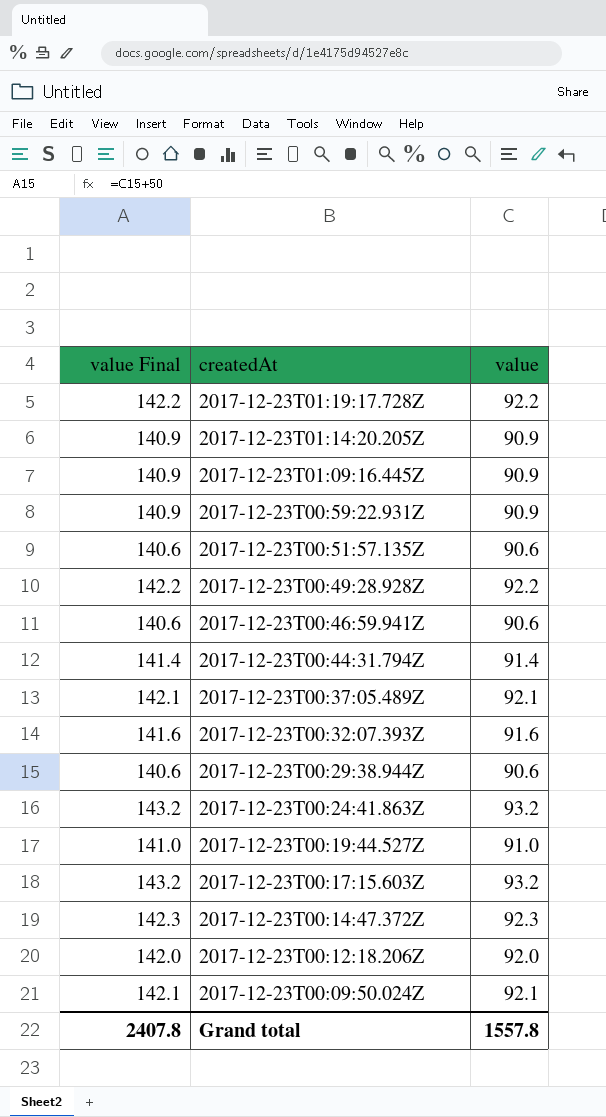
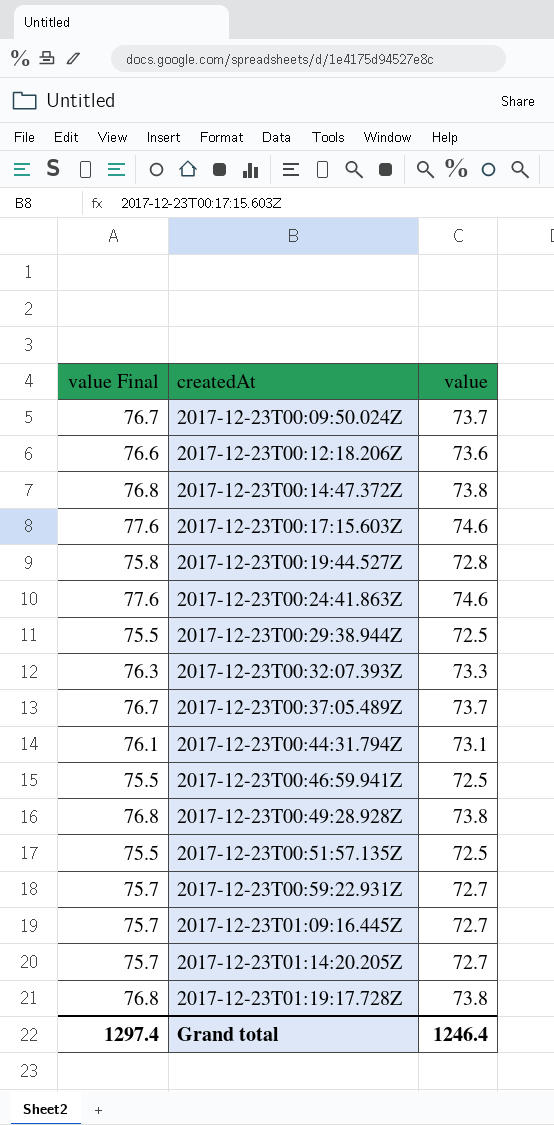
row order: createdAt descending -> createdAt ascending
column value Final | formula: [value] + 50 -> [value] + 3
2017-12-23T00:09:50.024Z | value: 92.1 -> 73.7
2017-12-23T00:12:18.206Z | value: 92.0 -> 73.6
2017-12-23T00:14:47.372Z | value: 92.3 -> 73.8
2017-12-23T00:17:15.603Z | value: 93.2 -> 74.6
2017-12-23T00:19:44.527Z | value: 91.0 -> 72.8
2017-12-23T00:24:41.863Z | value: 93.2 -> 74.6
2017-12-23T00:29:38.944Z | value: 90.6 -> 72.5
2017-12-23T00:32:07.393Z | value: 91.6 -> 73.3
2017-12-23T00:37:05.489Z | value: 92.1 -> 73.7
2017-12-23T00:44:31.794Z | value: 91.4 -> 73.1
2017-12-23T00:46:59.941Z | value: 90.6 -> 72.5
2017-12-23T00:49:28.928Z | value: 92.2 -> 73.8
2017-12-23T00:51:57.135Z | value: 90.6 -> 72.5
2017-12-23T00:59:22.931Z | value: 90.9 -> 72.7
2017-12-23T01:09:16.445Z | value: 90.9 -> 72.7
2017-12-23T01:14:20.205Z | value: 90.9 -> 72.7
2017-12-23T01:19:17.728Z | value: 92.2 -> 73.8
Grand total | value Final: 2407.8 -> 1297.4
Grand total | value: 1557.8 -> 1246.4

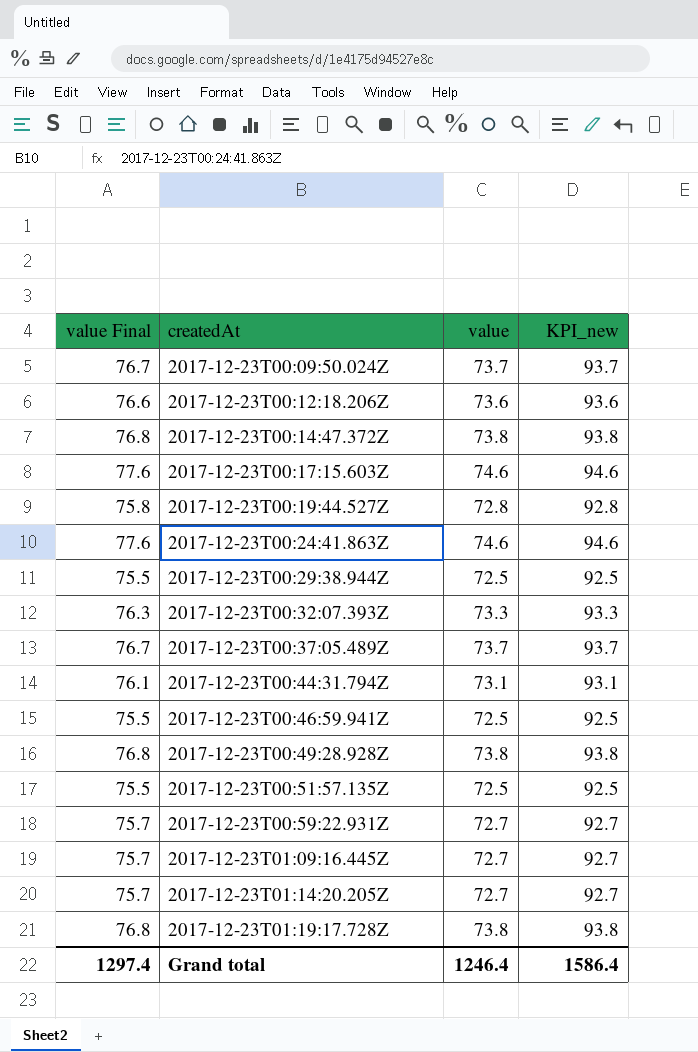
column KPI_new | formula: none -> [value] + 20

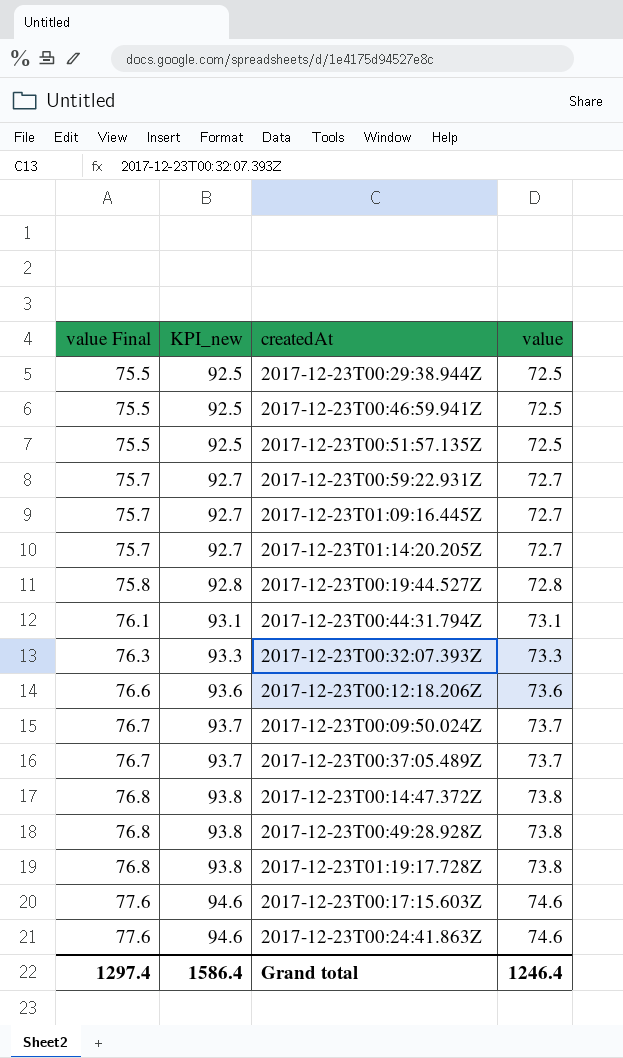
row order: createdAt ascending -> value Final ascending
column KPI_new | position: 4 -> 2

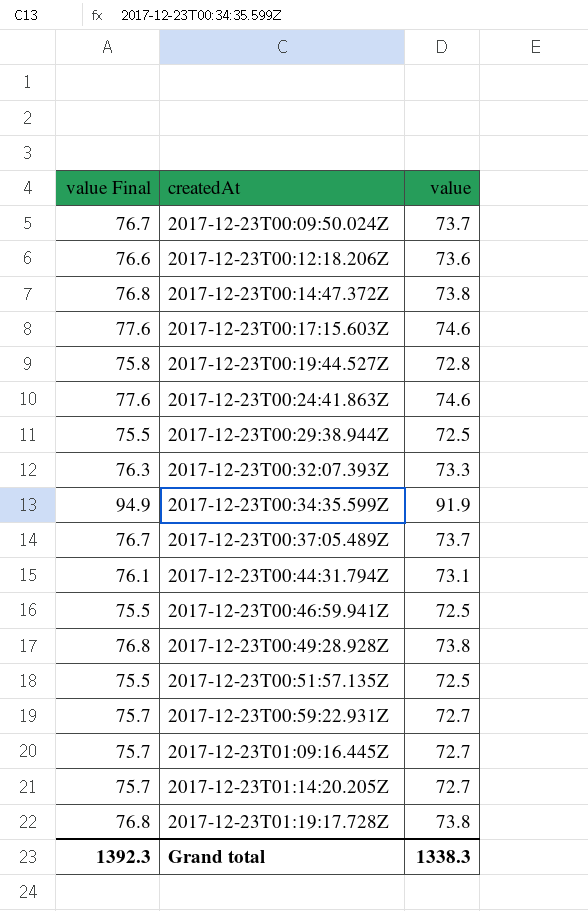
row order: value Final ascending -> createdAt ascending
column KPI_new | formula: [value] + 20 -> none
row 2017-12-23T00:34:35.599Z: none -> 94.9 | 91.9
Grand total | value Final: 1297.4 -> 1392.3
Grand total | value: 1246.4 -> 1338.3

